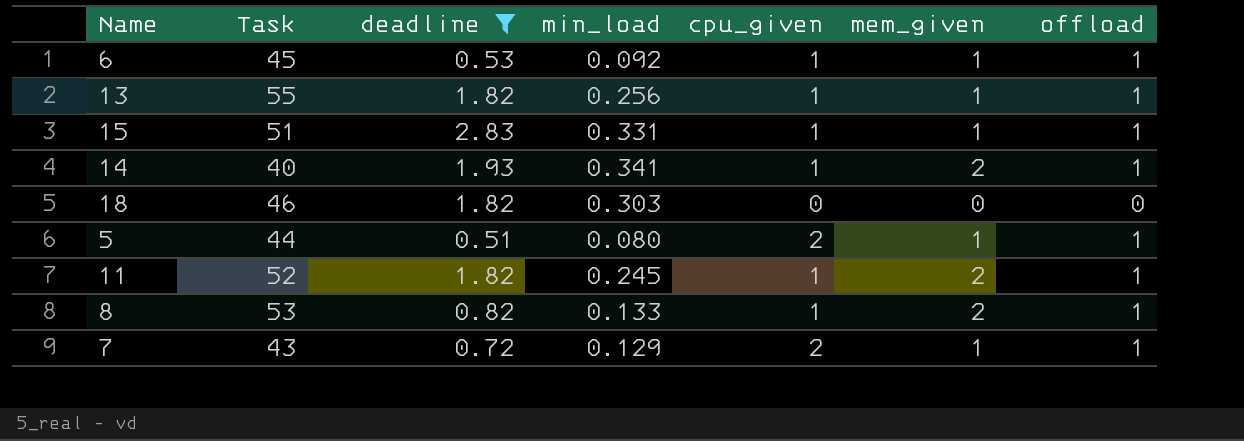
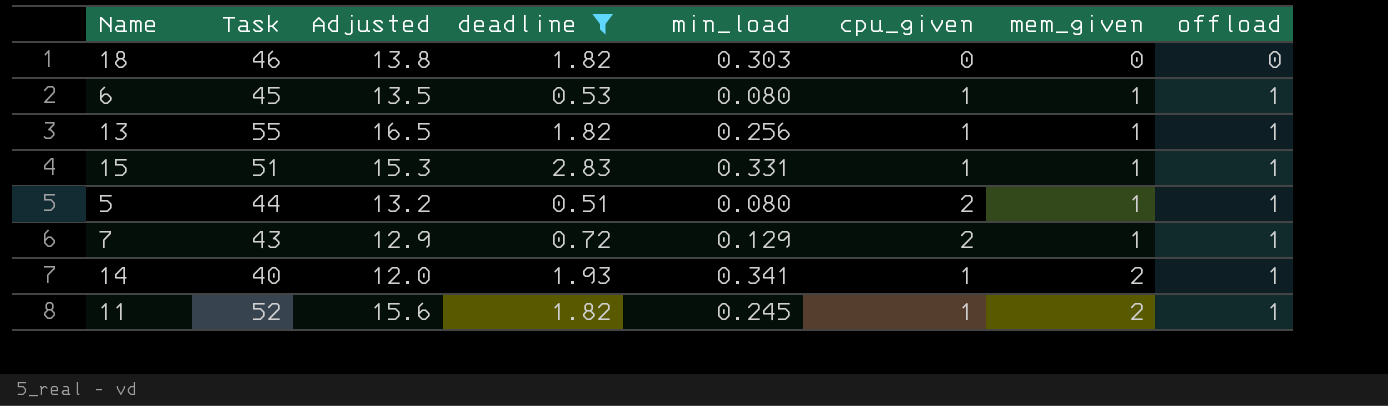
row order: none -> mem_given ascending
column Adjusted | formula: none -> [Task] * 0.3
row 8: 53 | 0.82 | 0.133 | 1 | 2 | 1 -> none
6 | min_load: 0.092 -> 0.080

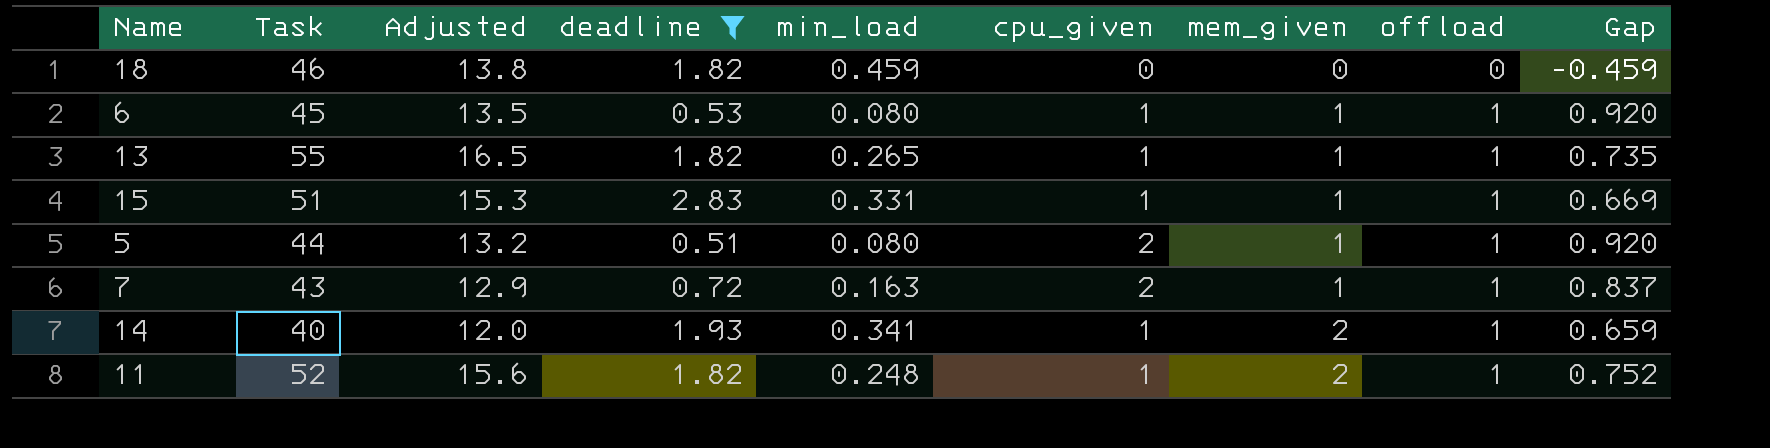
column Gap | formula: none -> [offload] - [min_load]
18 | min_load: 0.303 -> 0.459
13 | min_load: 0.256 -> 0.265
7 | min_load: 0.129 -> 0.163
11 | min_load: 0.245 -> 0.248

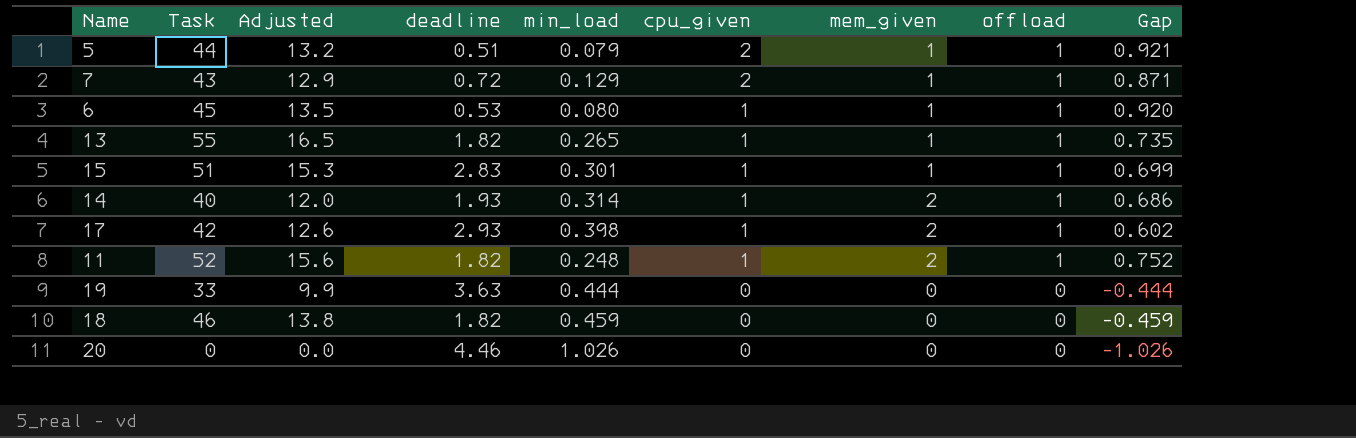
filter: deadline <= 2.83 -> none
row order: mem_given ascending -> cpu_given descending
5 | min_load: 0.080 -> 0.079
5 | Gap: 0.920 -> 0.921
7 | min_load: 0.163 -> 0.129
7 | Gap: 0.837 -> 0.871
15 | min_load: 0.331 -> 0.301
15 | Gap: 0.669 -> 0.699
14 | min_load: 0.341 -> 0.314
14 | Gap: 0.659 -> 0.686

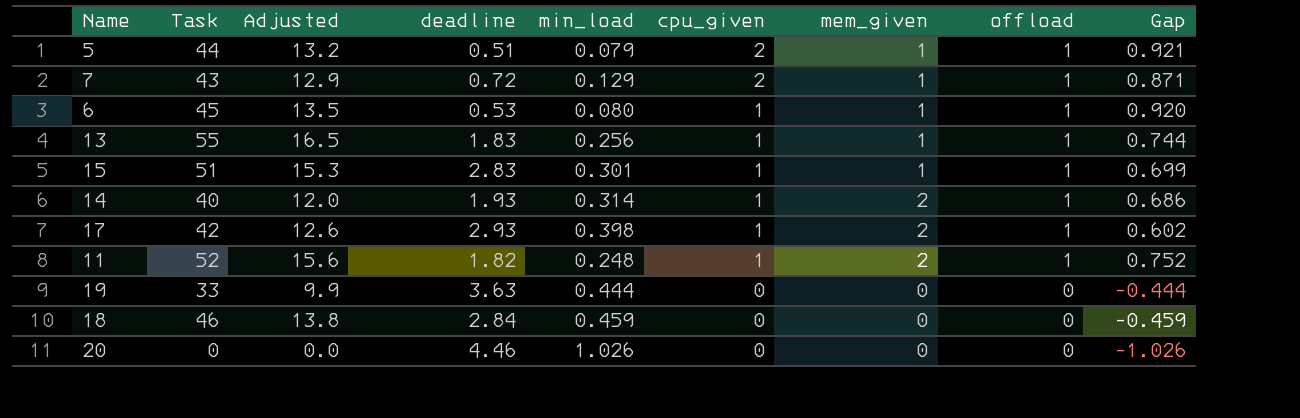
13 | deadline: 1.82 -> 1.83
13 | min_load: 0.265 -> 0.256
13 | Gap: 0.735 -> 0.744
18 | deadline: 1.82 -> 2.84

